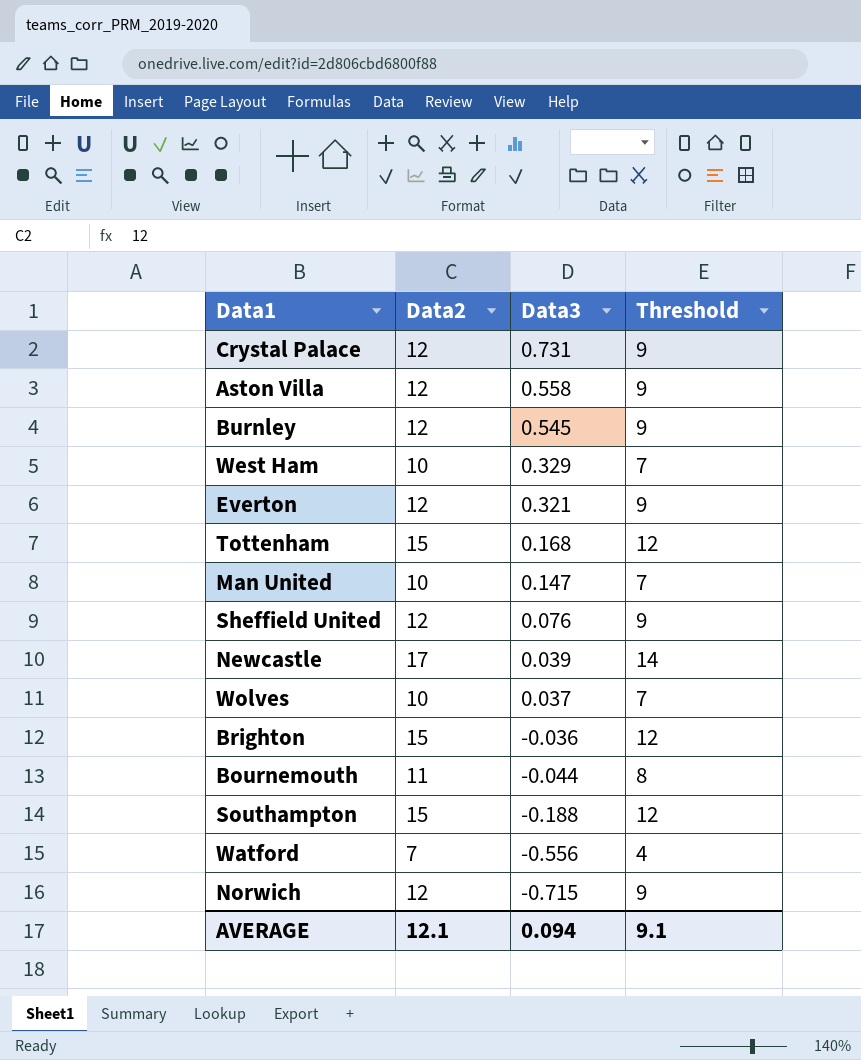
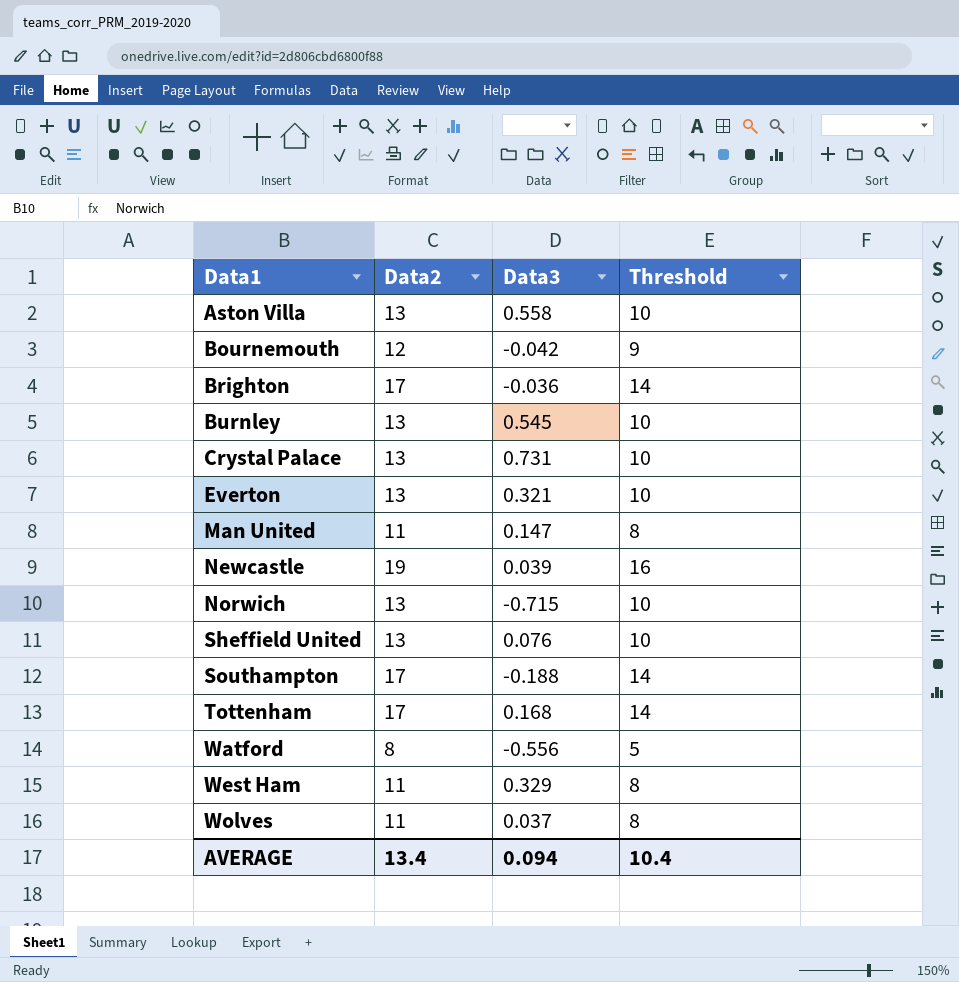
row order: Data3 descending -> Data1 ascending
Aston Villa | Data2: 12 -> 13
Aston Villa | Threshold: 9 -> 10
Bournemouth | Data2: 11 -> 12
Bournemouth | Data3: -0.044 -> -0.042
Bournemouth | Threshold: 8 -> 9
Brighton | Data2: 15 -> 17
Brighton | Threshold: 12 -> 14
Burnley | Data2: 12 -> 13
Burnley | Threshold: 9 -> 10
Crystal Palace | Data2: 12 -> 13
Crystal Palace | Threshold: 9 -> 10
Everton | Data2: 12 -> 13
Everton | Threshold: 9 -> 10
Man United | Data2: 10 -> 11
Man United | Threshold: 7 -> 8
Newcastle | Data2: 17 -> 19
Newcastle | Threshold: 14 -> 16
Norwich | Data2: 12 -> 13
Norwich | Threshold: 9 -> 10
Sheffield United | Data2: 12 -> 13
Sheffield United | Threshold: 9 -> 10
Southampton | Data2: 15 -> 17
Southampton | Threshold: 12 -> 14
Tottenham | Data2: 15 -> 17
Tottenham | Threshold: 12 -> 14
Watford | Data2: 7 -> 8
Watford | Threshold: 4 -> 5
West Ham | Data2: 10 -> 11
West Ham | Threshold: 7 -> 8
Wolves | Data2: 10 -> 11
Wolves | Threshold: 7 -> 8
AVERAGE | Data2: 12.1 -> 13.4
AVERAGE | Threshold: 9.1 -> 10.4

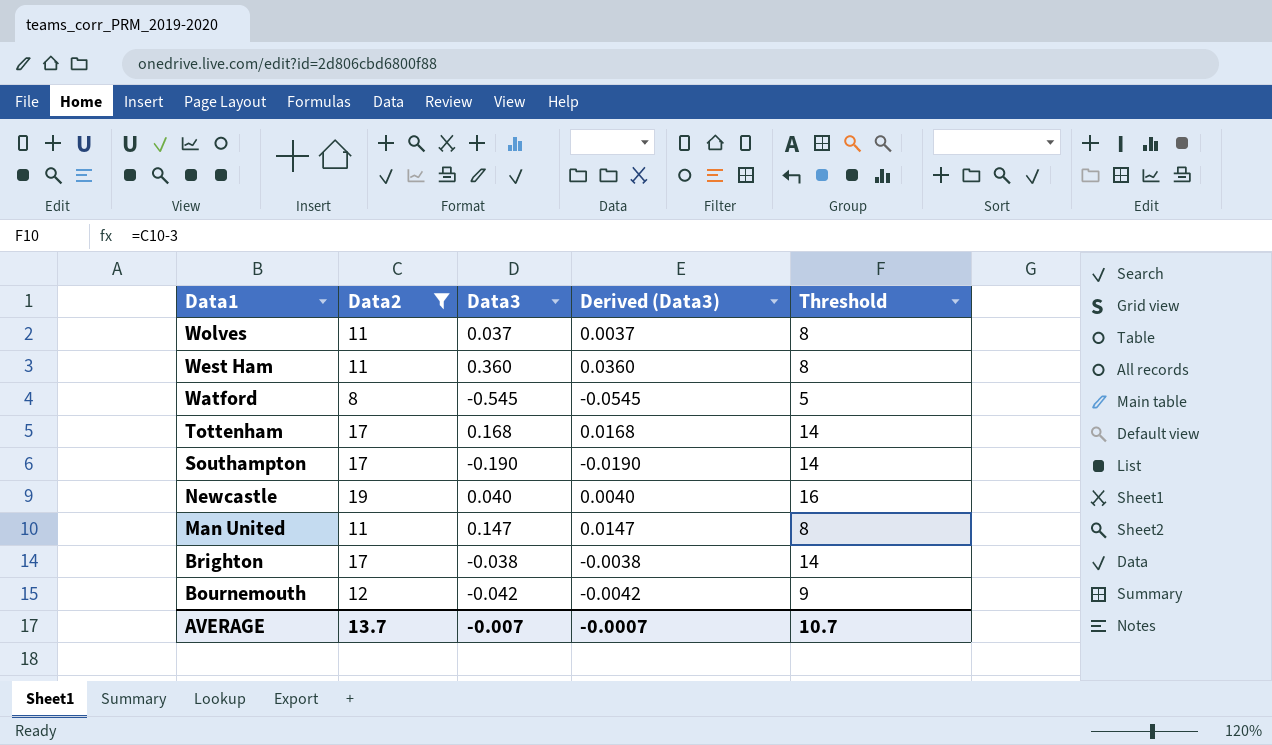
filter: none -> Data2 != 13
row order: Data1 ascending -> Data1 descending
column Derived (Data3) | formula: none -> [Data3] * 0.1
West Ham | Data3: 0.329 -> 0.360
Watford | Data3: -0.556 -> -0.545
Southampton | Data3: -0.188 -> -0.190
Newcastle | Data3: 0.039 -> 0.040
Brighton | Data3: -0.036 -> -0.038
AVERAGE | Data2: 13.4 -> 13.7
AVERAGE | Data3: 0.094 -> -0.007
AVERAGE | Threshold: 10.4 -> 10.7

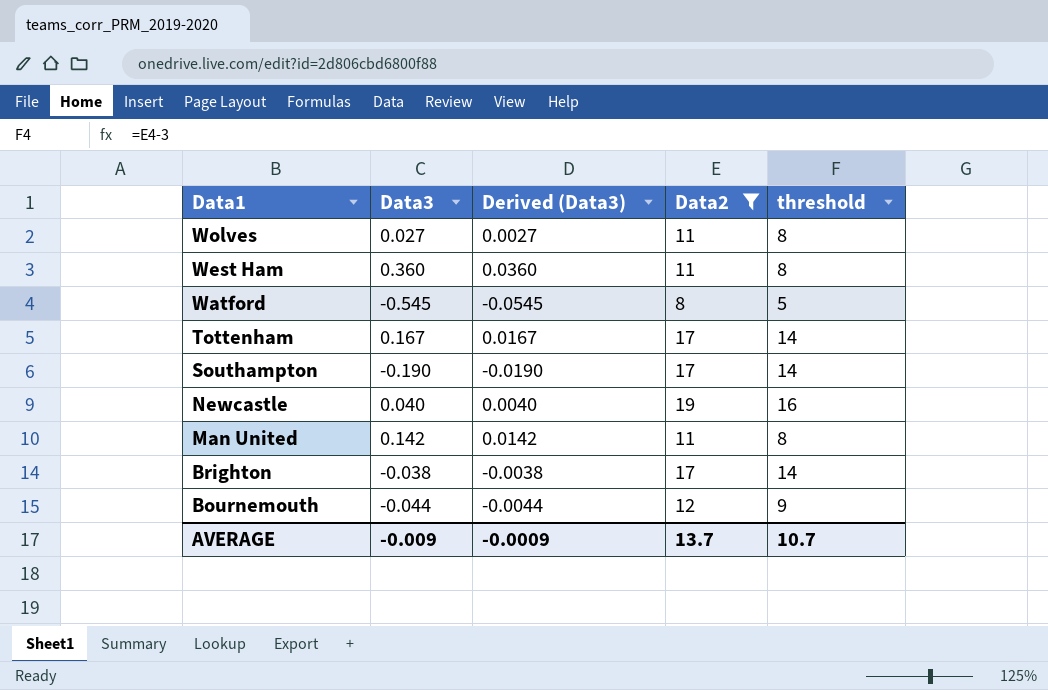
column Data2 | position: 2 -> 4
column name: Threshold -> threshold
Wolves | Data3: 0.037 -> 0.027
Wolves | Derived (Data3): 0.0037 -> 0.0027
Tottenham | Data3: 0.168 -> 0.167
Tottenham | Derived (Data3): 0.0168 -> 0.0167
Man United | Data3: 0.147 -> 0.142
Man United | Derived (Data3): 0.0147 -> 0.0142
Bournemouth | Data3: -0.042 -> -0.044
Bournemouth | Derived (Data3): -0.0042 -> -0.0044
AVERAGE | Data3: -0.007 -> -0.009
AVERAGE | Derived (Data3): -0.0007 -> -0.0009

